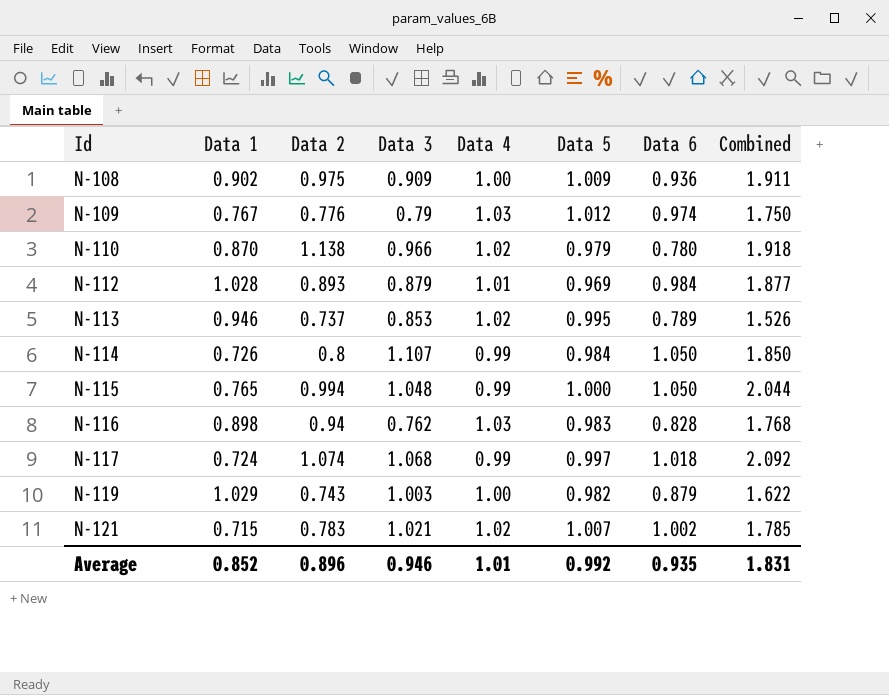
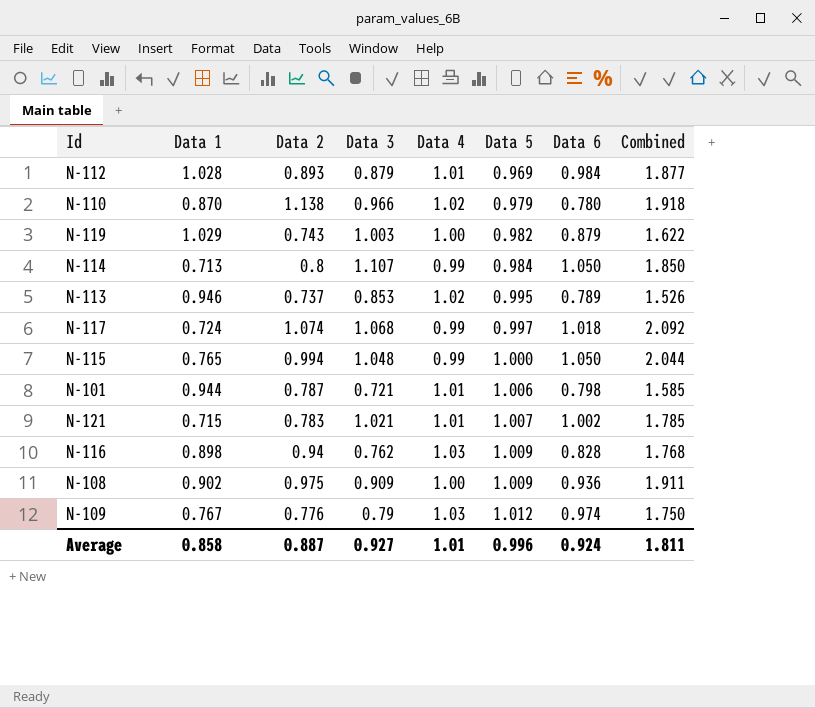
row order: Id ascending -> Data 5 ascending
N-114 | Data 1: 0.726 -> 0.713
row N-101: none -> 0.944 | 0.787 | 0.721 | 1.01 | 1.006 | 0.798 | 1.585
N-121 | Data 4: 1.02 -> 1.01
N-116 | Data 5: 0.983 -> 1.009
Average | Data 1: 0.852 -> 0.858
Average | Data 2: 0.896 -> 0.887
Average | Data 3: 0.946 -> 0.927
Average | Data 5: 0.992 -> 0.996
Average | Data 6: 0.935 -> 0.924
Average | Combined: 1.831 -> 1.811

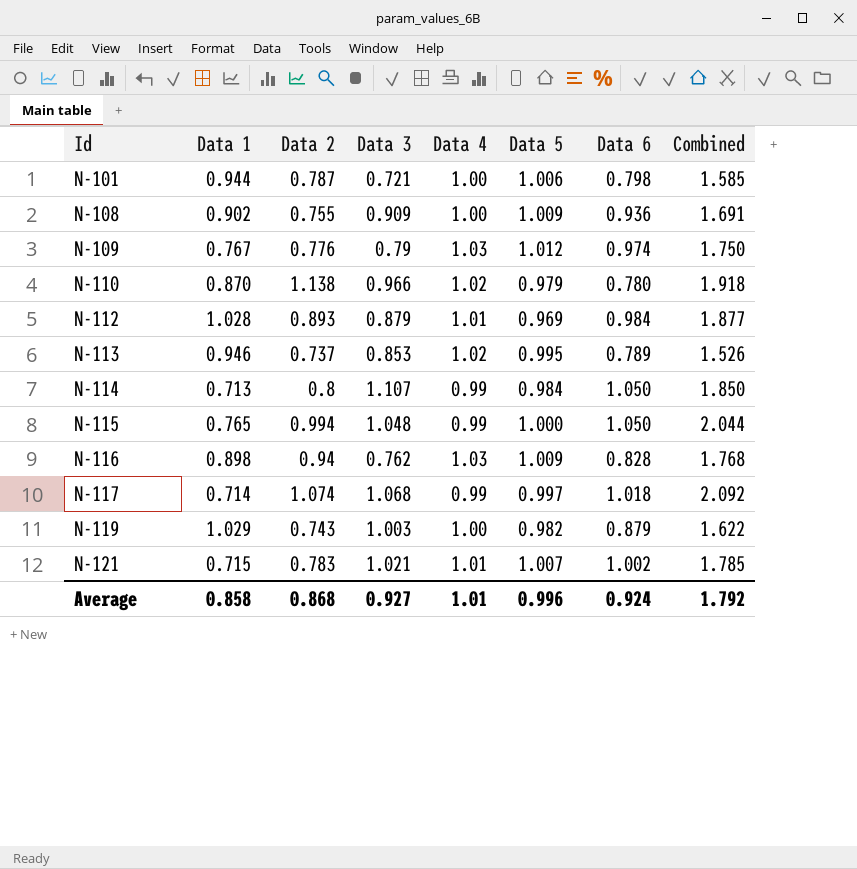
row order: Data 5 ascending -> Id ascending
N-101 | Data 4: 1.01 -> 1.00
N-108 | Data 2: 0.975 -> 0.755
N-108 | Combined: 1.911 -> 1.691
N-117 | Data 1: 0.724 -> 0.714
Average | Data 2: 0.887 -> 0.868
Average | Combined: 1.811 -> 1.792

